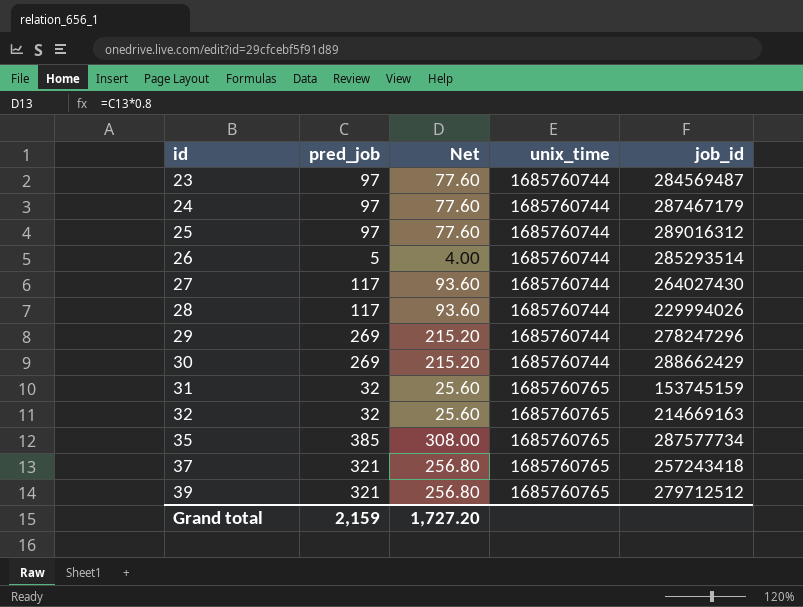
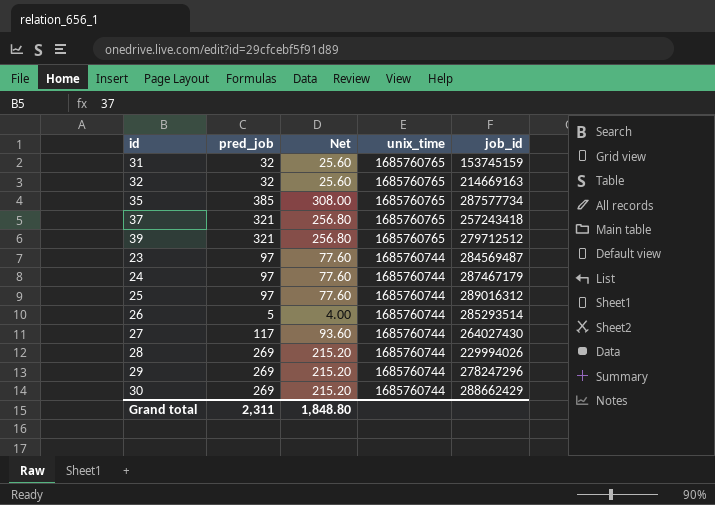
row order: id ascending -> unix_time descending
28 | pred_job: 117 -> 269
28 | Net: 93.60 -> 215.20
Grand total | pred_job: 2,159 -> 2,311
Grand total | Net: 1,727.20 -> 1,848.80

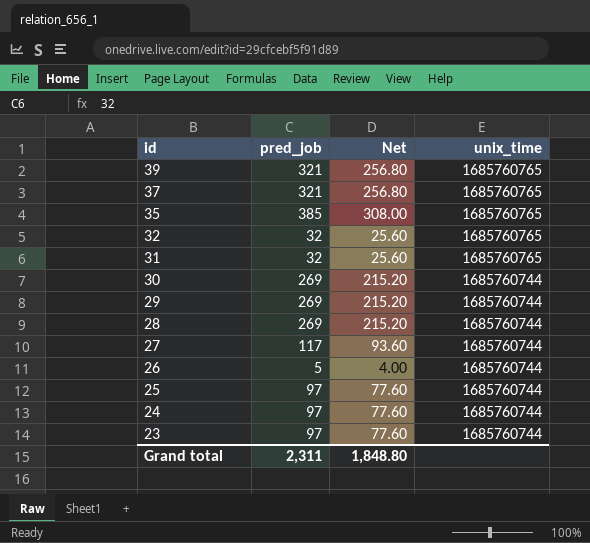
row order: unix_time descending -> id descending
column job_id | position: 5 -> none

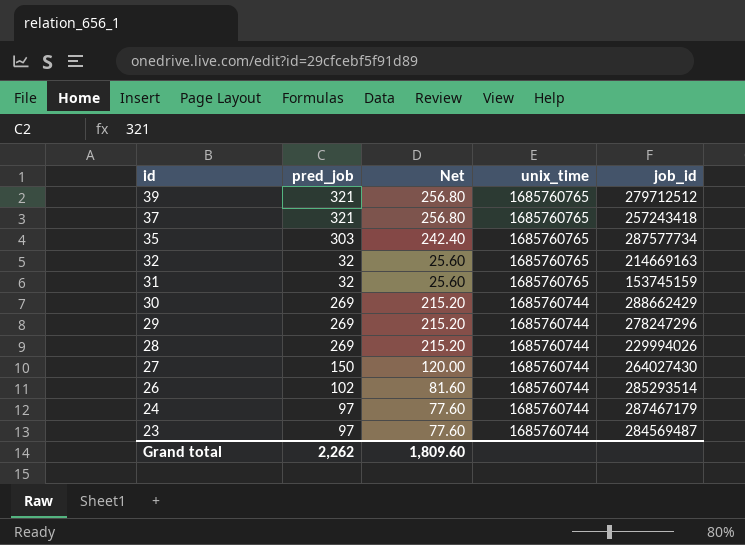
column job_id | position: none -> 5
row 25: 97 | 77.60 | 1685760744 -> none
35 | pred_job: 385 -> 303
35 | Net: 308.00 -> 242.40
27 | pred_job: 117 -> 150
27 | Net: 93.60 -> 120.00
26 | pred_job: 5 -> 102
26 | Net: 4.00 -> 81.60
Grand total | pred_job: 2,311 -> 2,262
Grand total | Net: 1,848.80 -> 1,809.60

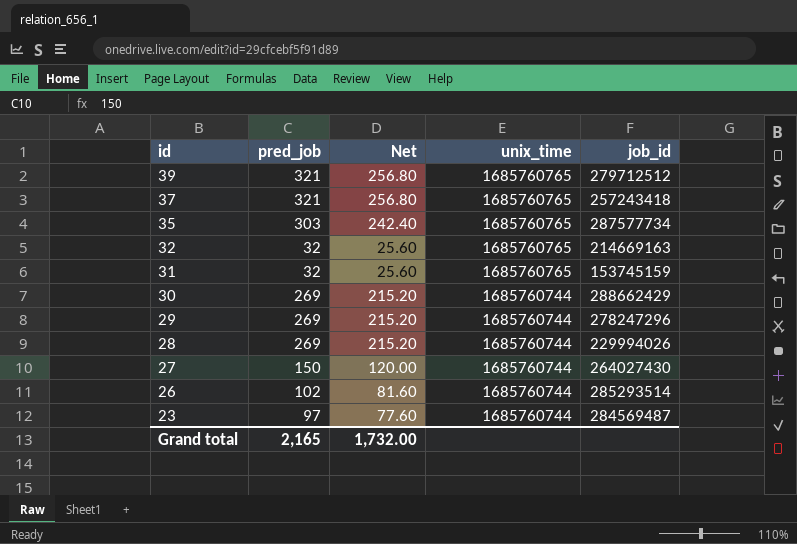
row 24: 97 | 77.60 | 1685760744 | 287467179 -> none
Grand total | pred_job: 2,262 -> 2,165
Grand total | Net: 1,809.60 -> 1,732.00

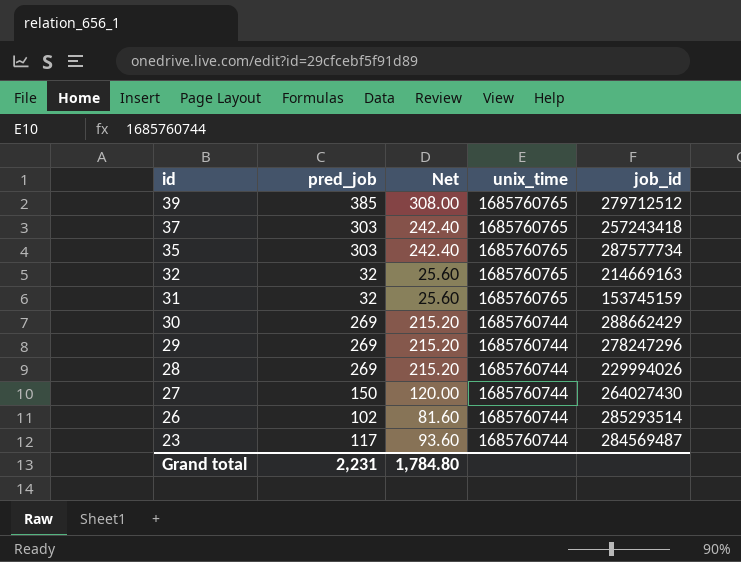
39 | pred_job: 321 -> 385
39 | Net: 256.80 -> 308.00
37 | pred_job: 321 -> 303
37 | Net: 256.80 -> 242.40
23 | pred_job: 97 -> 117
23 | Net: 77.60 -> 93.60
Grand total | pred_job: 2,165 -> 2,231
Grand total | Net: 1,732.00 -> 1,784.80

